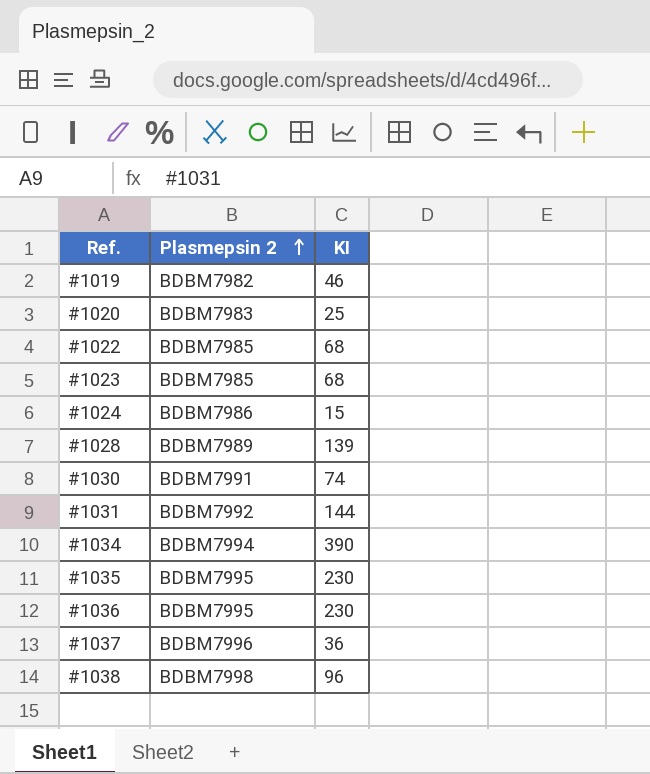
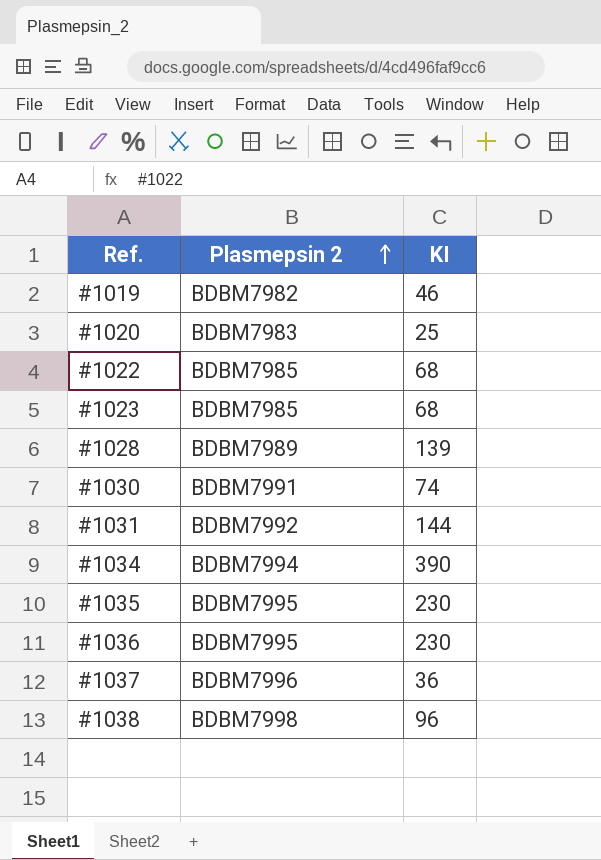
row #1024: BDBM7986 | 15 -> none

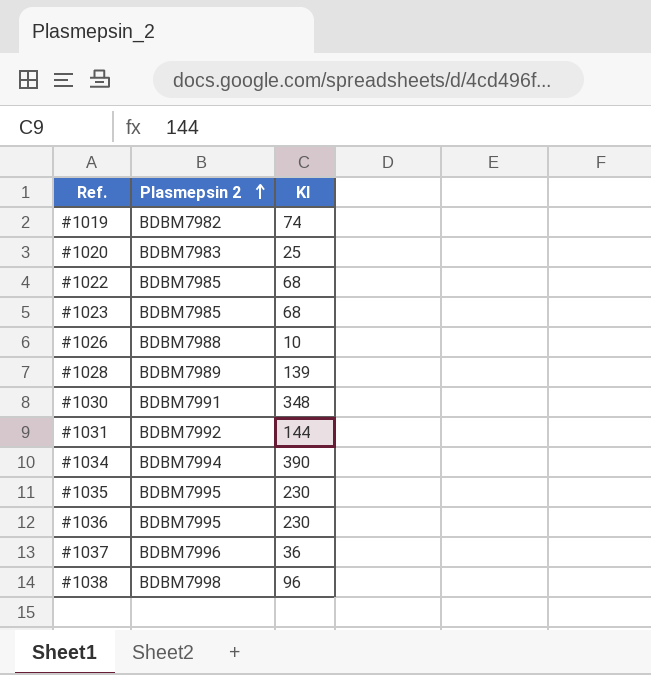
#1019 | KI: 46 -> 74
row #1026: none -> BDBM7988 | 10
#1030 | KI: 74 -> 348

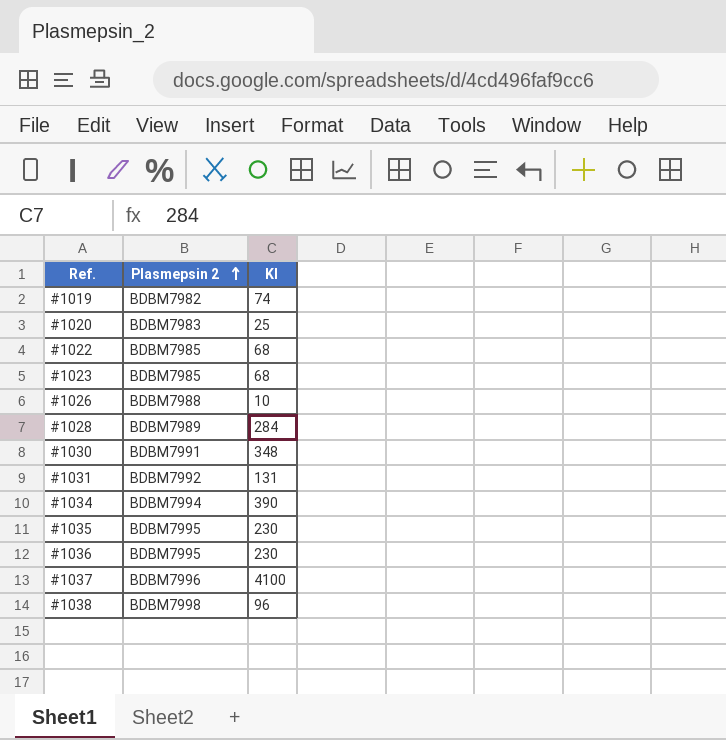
#1028 | KI: 139 -> 284
#1031 | KI: 144 -> 131
#1037 | KI: 36 -> 4100

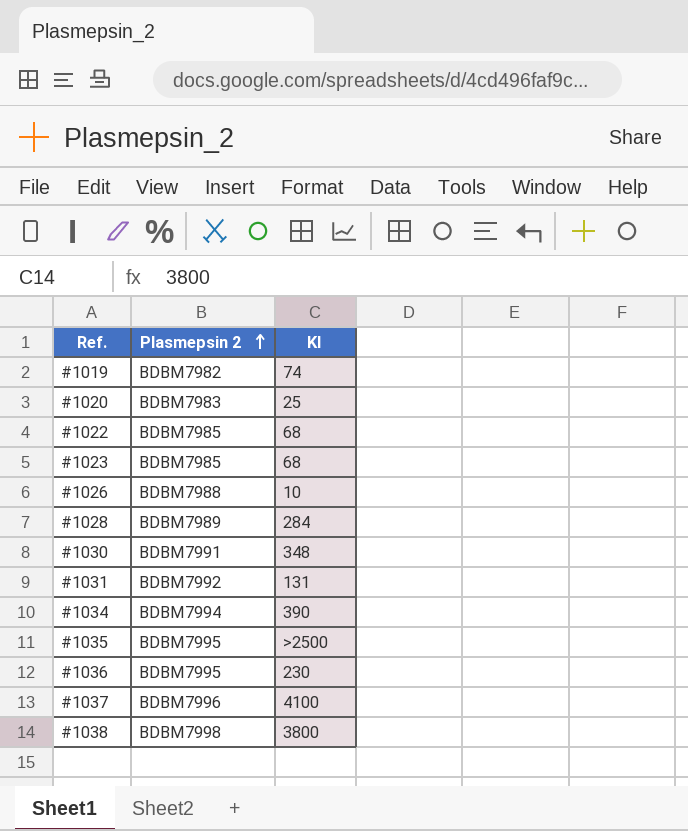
#1035 | KI: 230 -> >2500
#1038 | KI: 96 -> 3800

